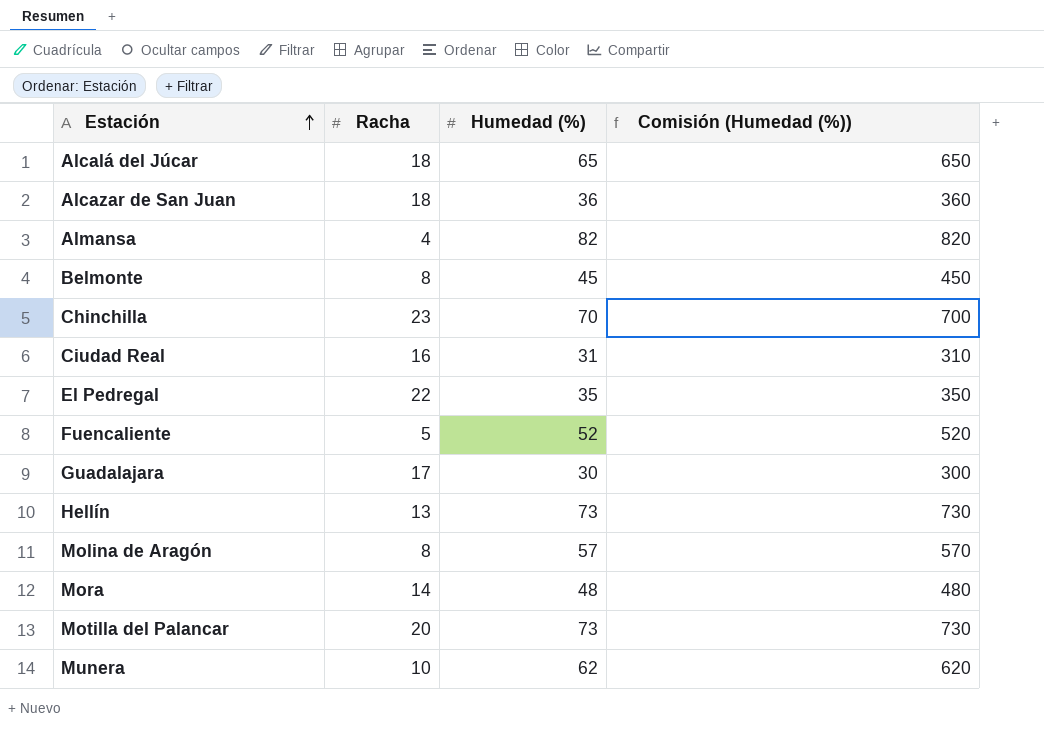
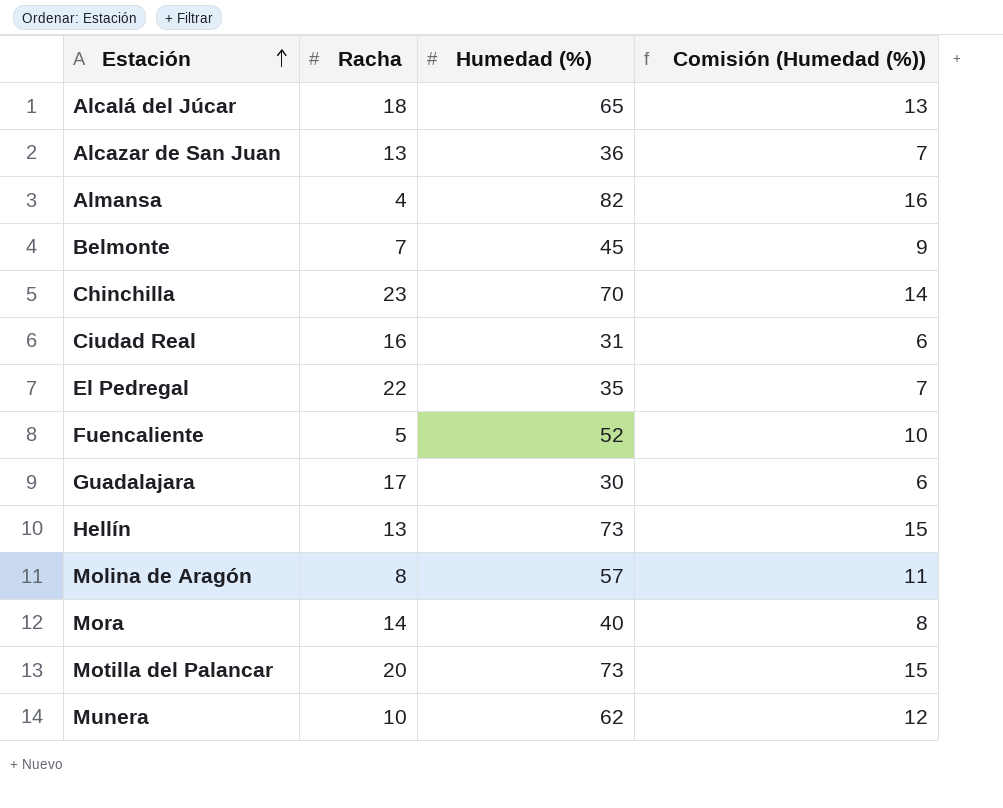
column Comisión (Humedad (%)) | formula: [Humedad (%)] * 10 -> [Humedad (%)] * 0,2
Alcazar de San Juan | Racha: 18 -> 13
Belmonte | Racha: 8 -> 7
Mora | Humedad (%): 48 -> 40

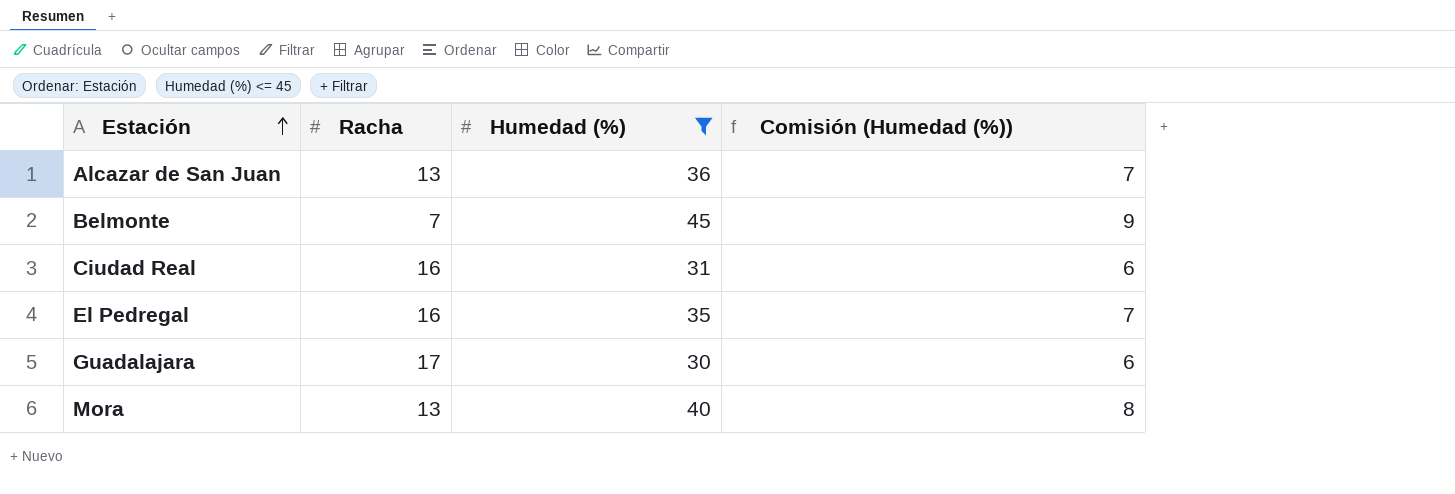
filter: none -> Humedad (%) <= 45
El Pedregal | Racha: 22 -> 16
Mora | Racha: 14 -> 13

